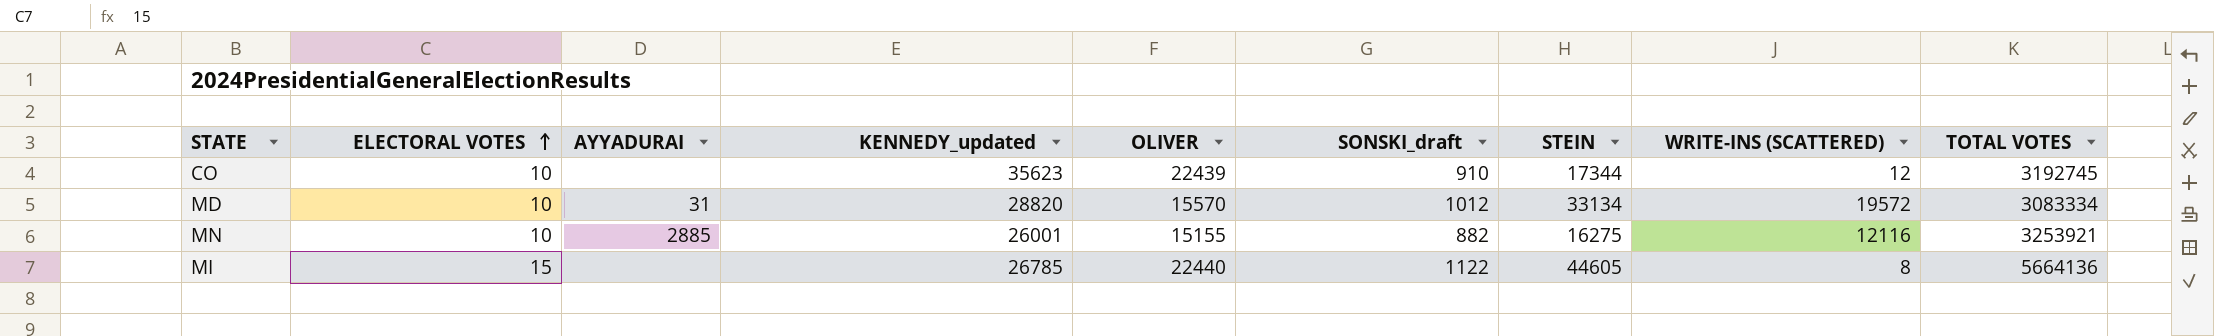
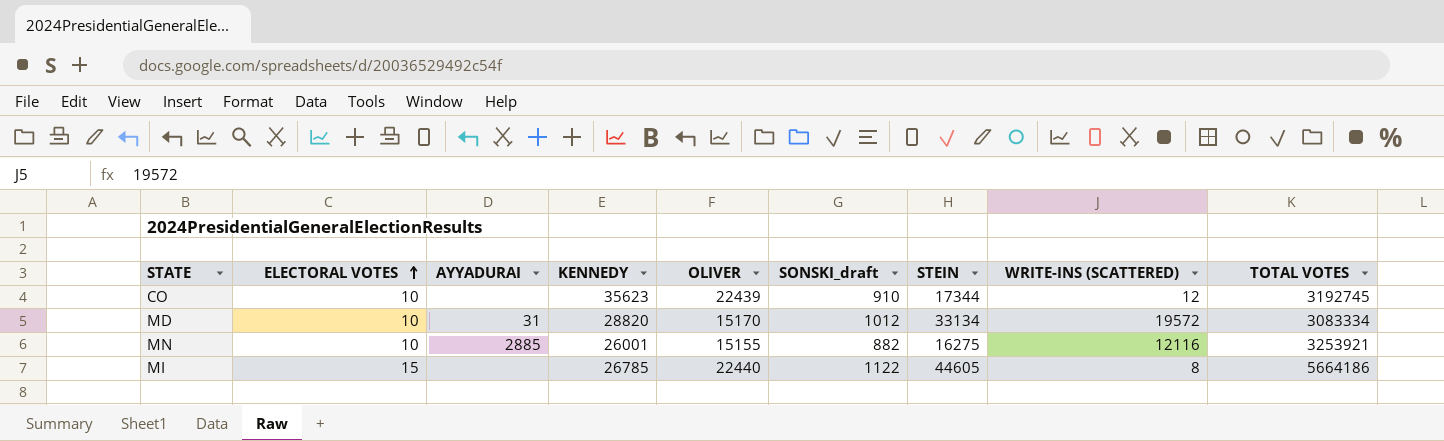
column name: KENNEDY_updated -> KENNEDY
MD | OLIVER: 15570 -> 15170
MI | TOTAL VOTES: 5664136 -> 5664186

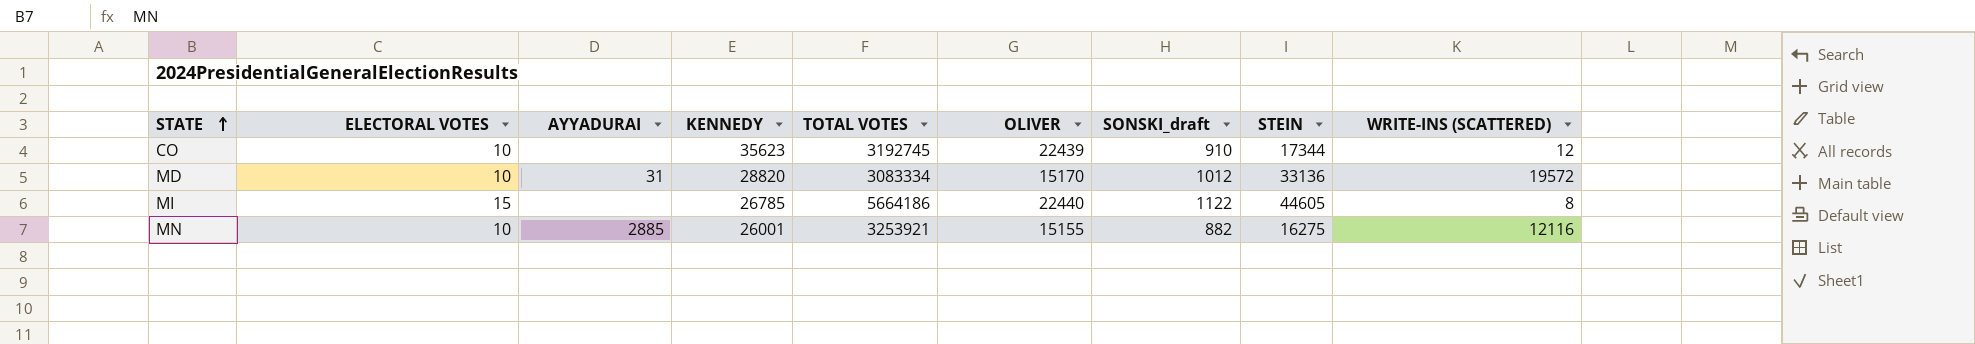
row order: ELECTORAL VOTES ascending -> STATE ascending
column TOTAL VOTES | position: 9 -> 5
MD | STEIN: 33134 -> 33136

